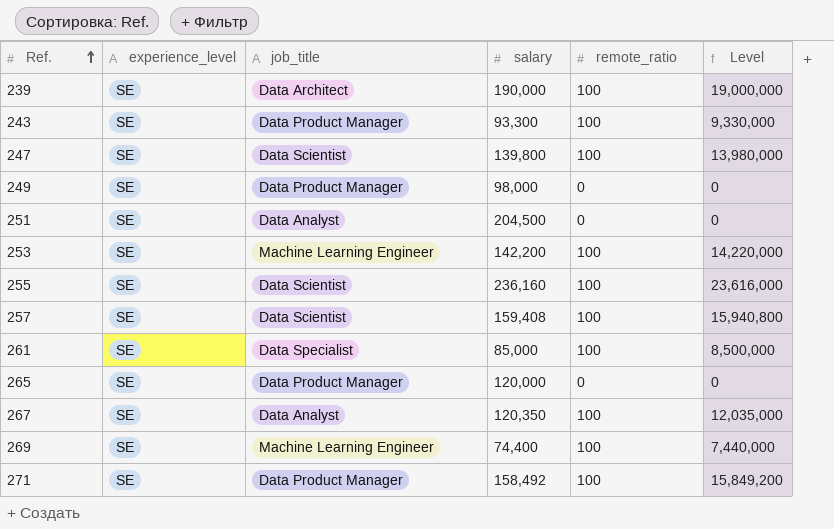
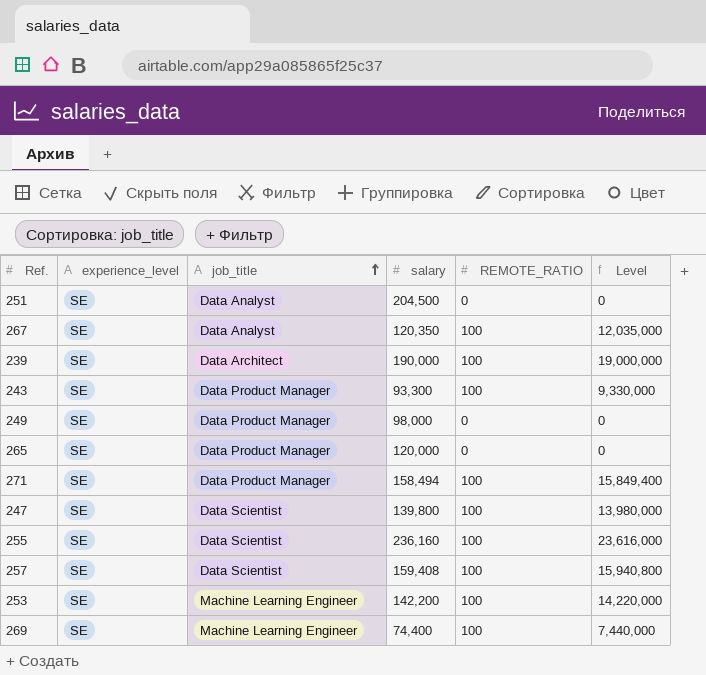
row order: Ref. ascending -> job_title ascending
column name: remote_ratio -> REMOTE_RATIO
row 261: SE | Data Specialist | 85,000 | 100 | 8,500,000 -> none
271 | salary: 158,492 -> 158,494
271 | Level: 15,849,200 -> 15,849,400

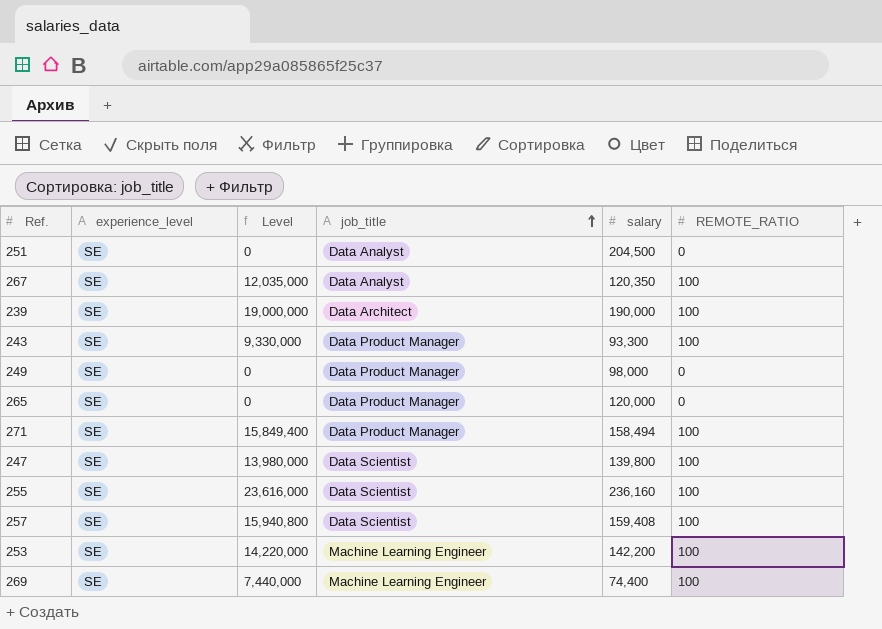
column Level | position: 6 -> 3

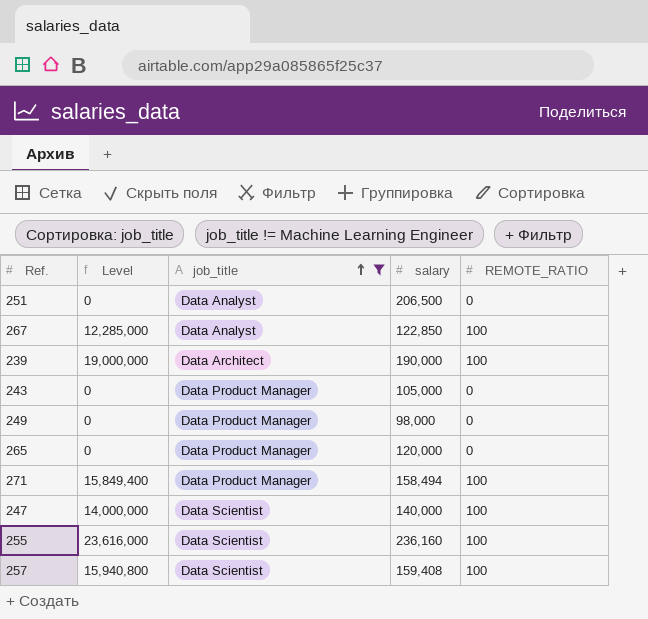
filter: none -> job_title != Machine Learning Engineer
column experience_level | position: 2 -> none
251 | salary: 204,500 -> 206,500
267 | Level: 12,035,000 -> 12,285,000
267 | salary: 120,350 -> 122,850
243 | Level: 9,330,000 -> 0
243 | salary: 93,300 -> 105,000
243 | REMOTE_RATIO: 100 -> 0
247 | Level: 13,980,000 -> 14,000,000
247 | salary: 139,800 -> 140,000

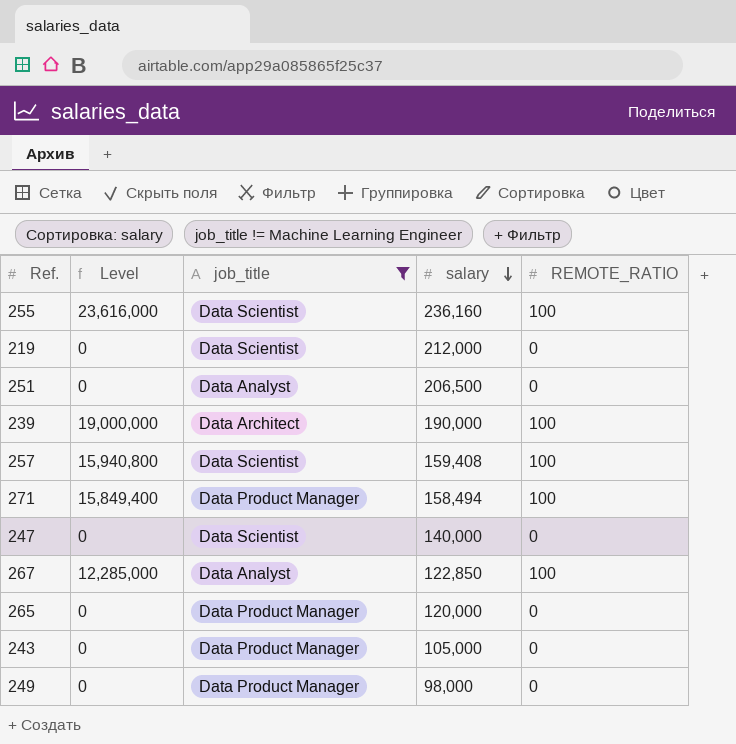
row order: job_title ascending -> salary descending
row 219: none -> 0 | Data Scientist | 212,000 | 0
247 | Level: 14,000,000 -> 0
247 | REMOTE_RATIO: 100 -> 0

